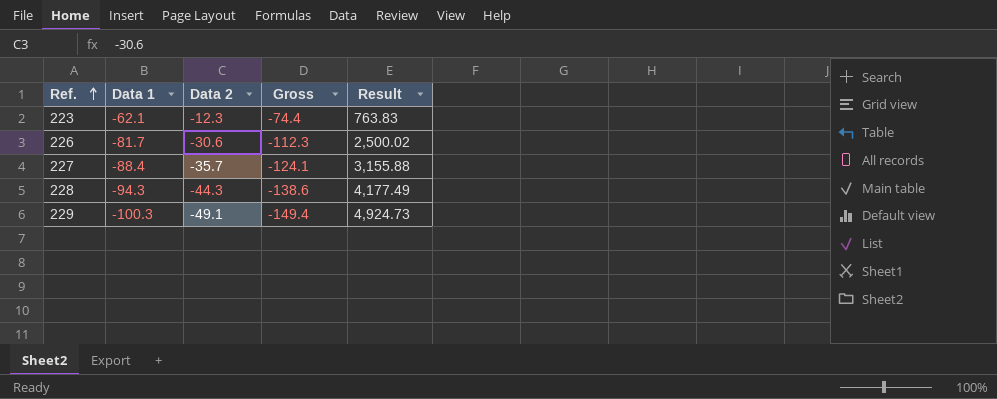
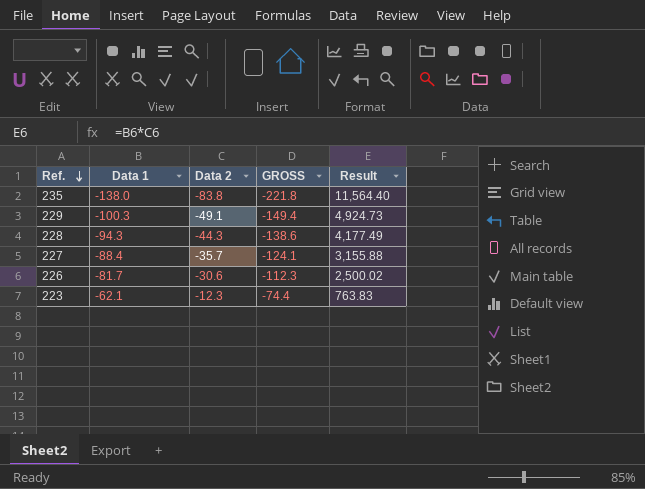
row order: Ref. ascending -> Ref. descending
column name: Gross -> GROSS
row 235: none -> -138.0 | -83.8 | -221.8 | 11,564.40

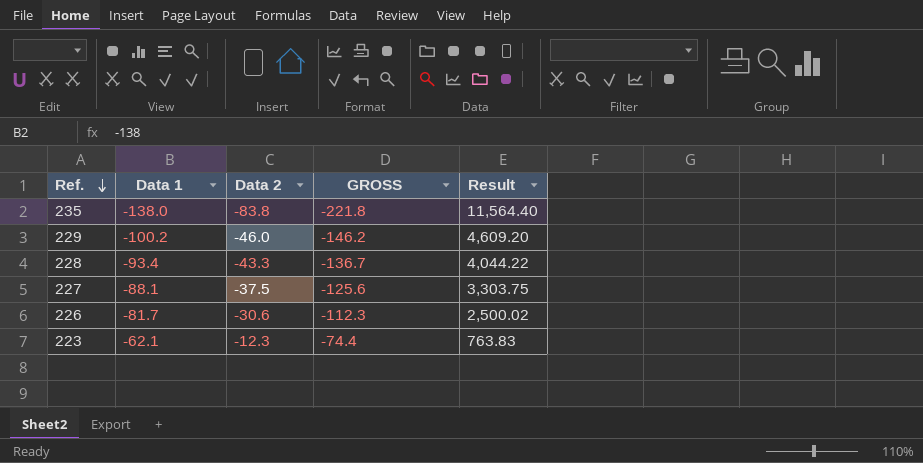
229 | Data 1: -100.3 -> -100.2
229 | Data 2: -49.1 -> -46.0
229 | GROSS: -149.4 -> -146.2
229 | Result: 4,924.73 -> 4,609.20
228 | Data 1: -94.3 -> -93.4
228 | Data 2: -44.3 -> -43.3
228 | GROSS: -138.6 -> -136.7
228 | Result: 4,177.49 -> 4,044.22
227 | Data 1: -88.4 -> -88.1
227 | Data 2: -35.7 -> -37.5
227 | GROSS: -124.1 -> -125.6
227 | Result: 3,155.88 -> 3,303.75

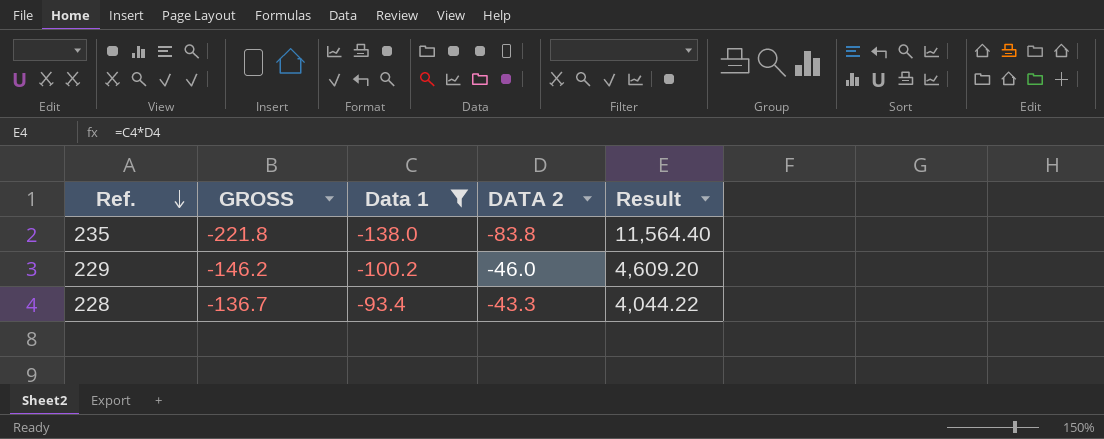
filter: none -> Data 1 <= -93.4
column GROSS | position: 4 -> 2
column name: Data 2 -> DATA 2

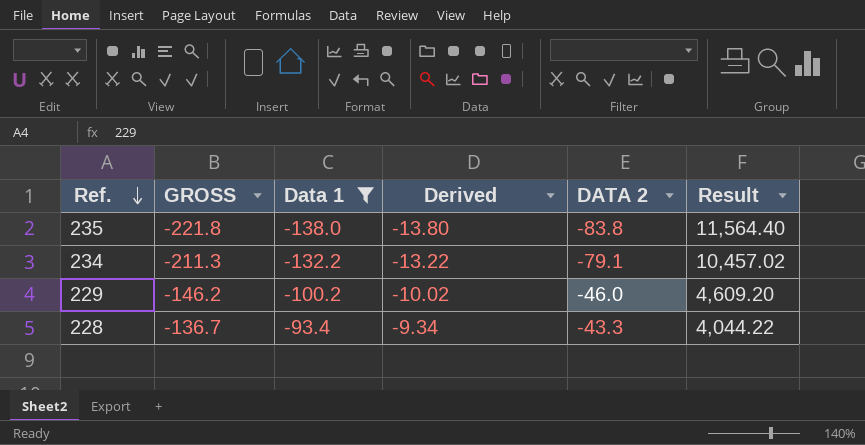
column Derived | formula: none -> [Data 1] * 0.1
row 234: none -> -211.3 | -132.2 | -13.22 | -79.1 | 10,457.02

